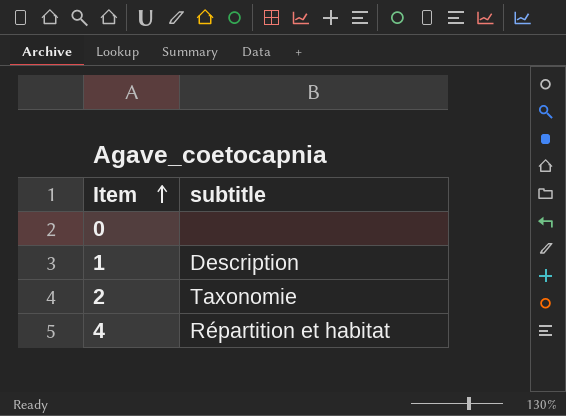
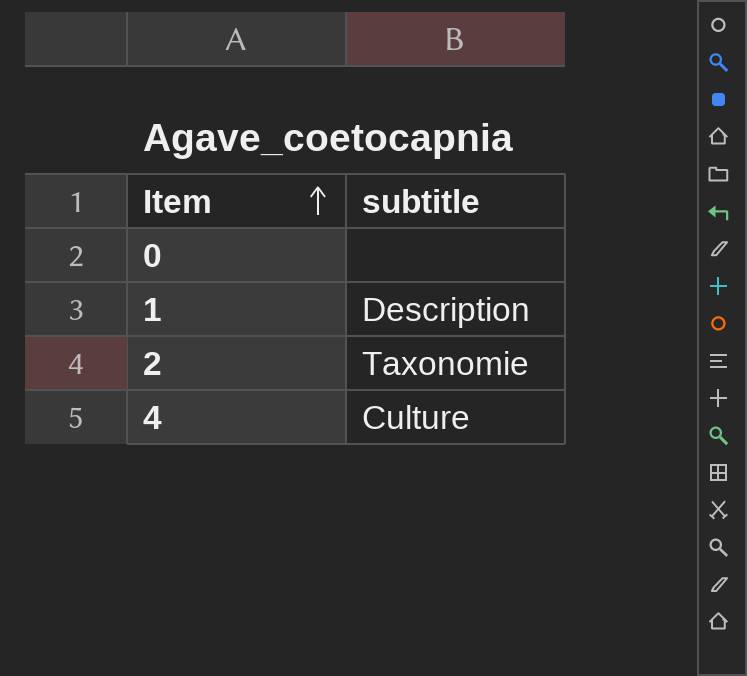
4 | subtitle: Répartition et habitat -> Culture

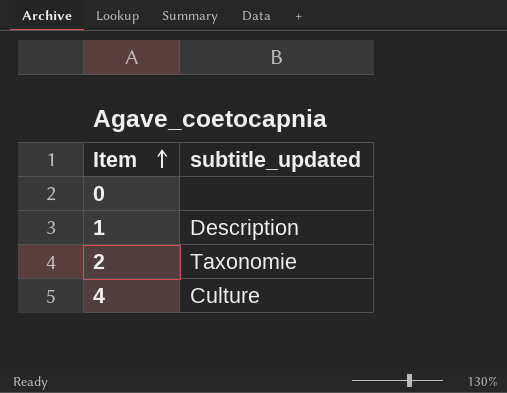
column name: subtitle -> subtitle_updated

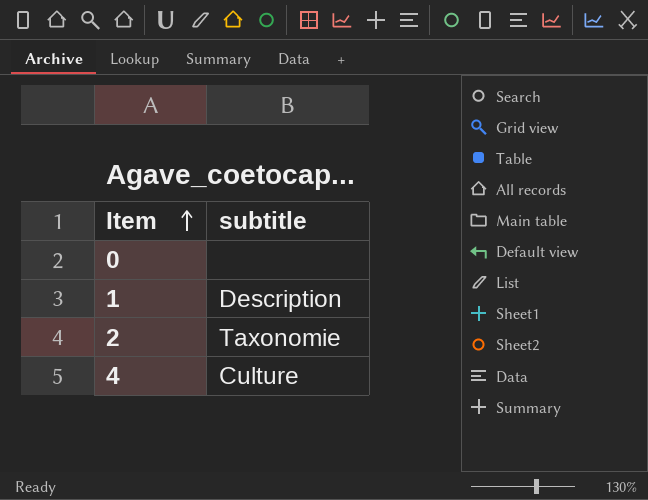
column name: subtitle_updated -> subtitle

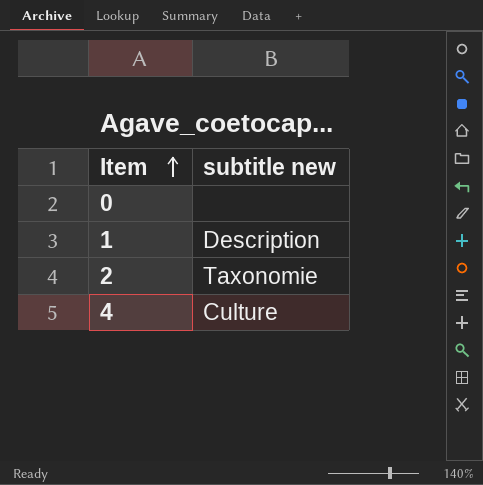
column name: subtitle -> subtitle new

